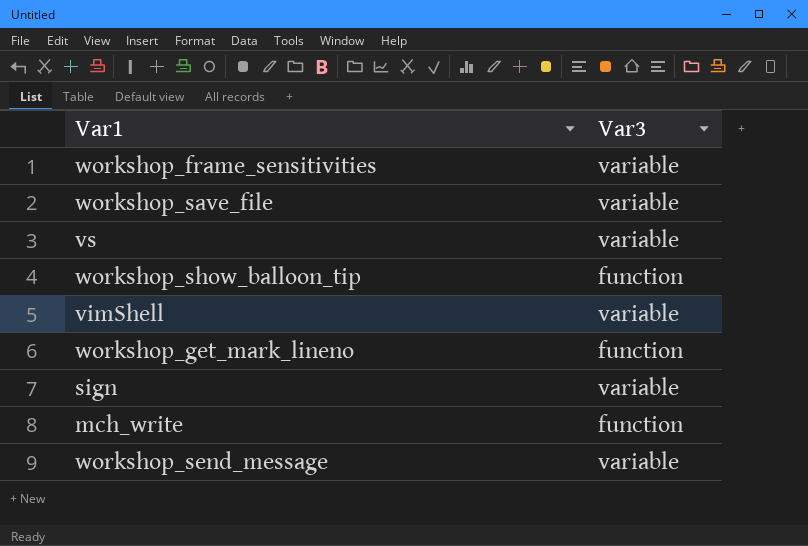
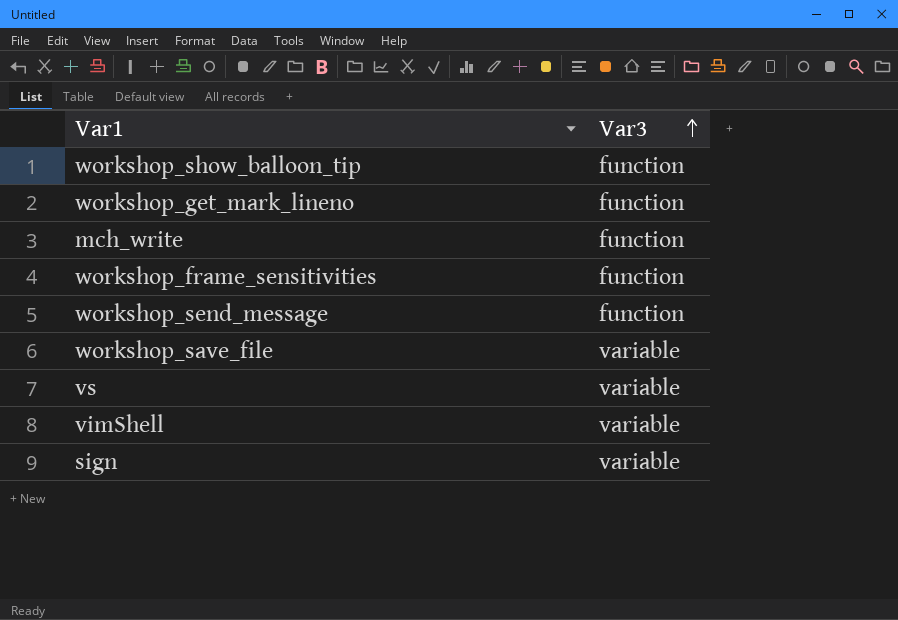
row order: none -> Var3 ascending
workshop_frame_sensitivities | Var3: variable -> function
workshop_send_message | Var3: variable -> function

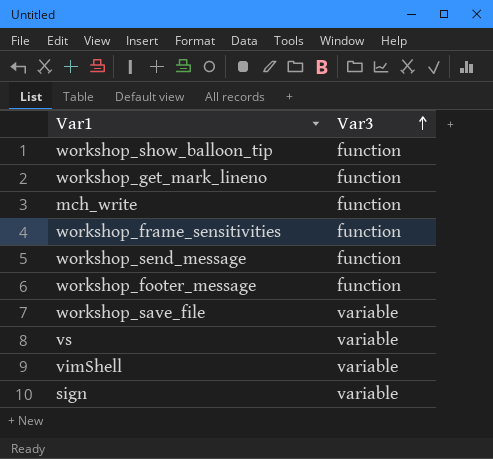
row workshop_footer_message: none -> function

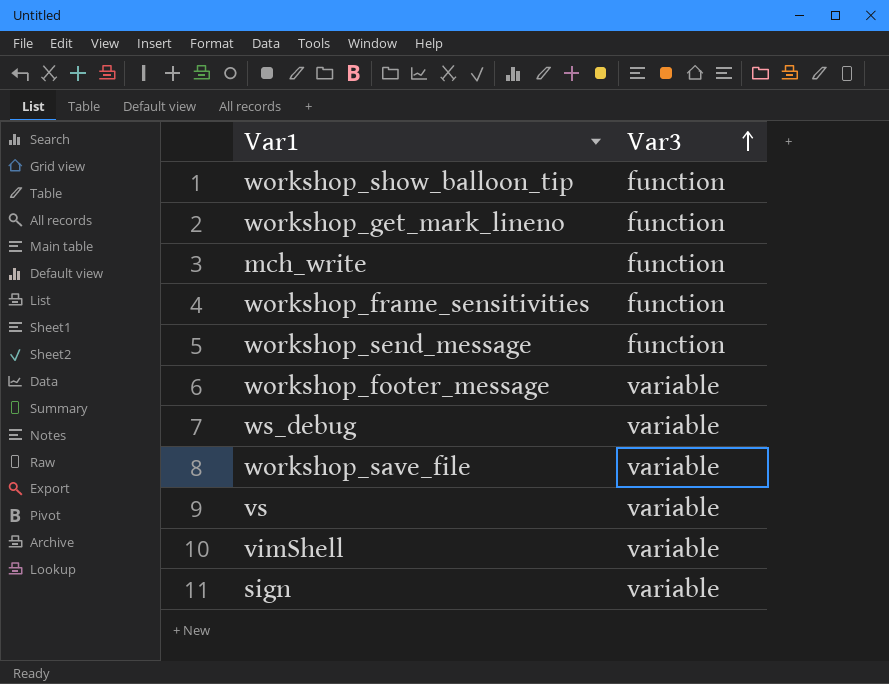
workshop_footer_message | Var3: function -> variable
row ws_debug: none -> variable

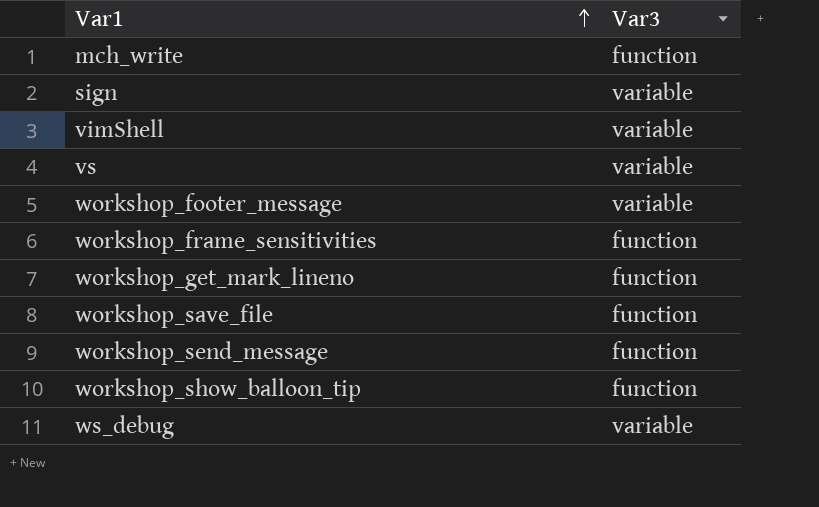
row order: Var3 ascending -> Var1 ascending
workshop_save_file | Var3: variable -> function

